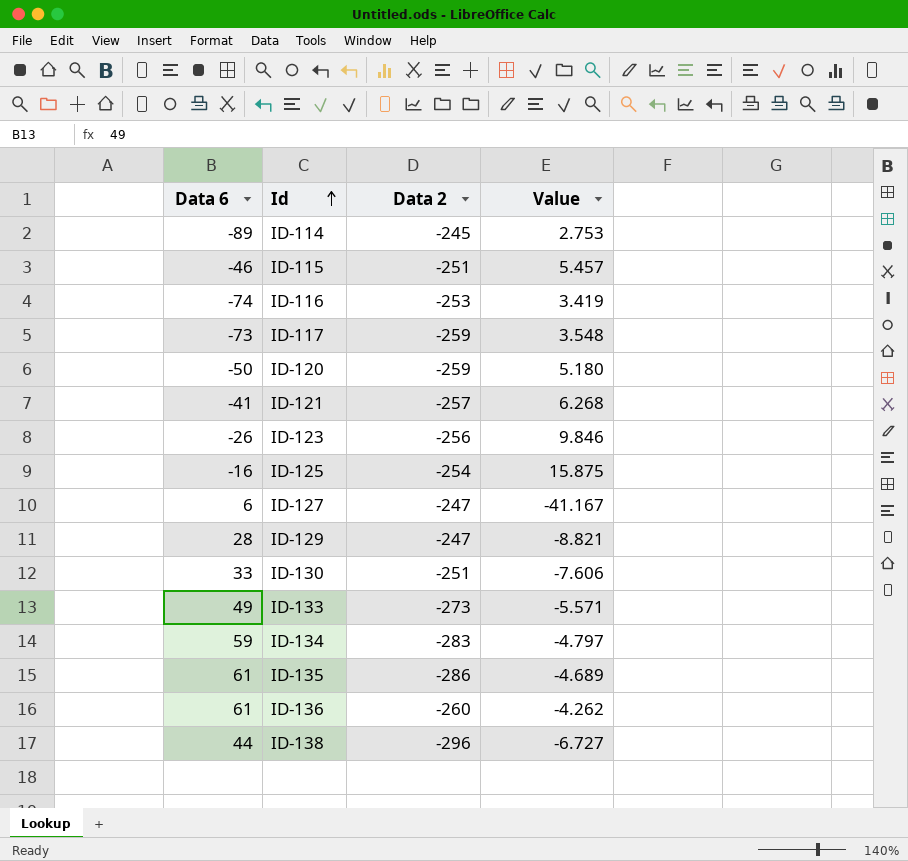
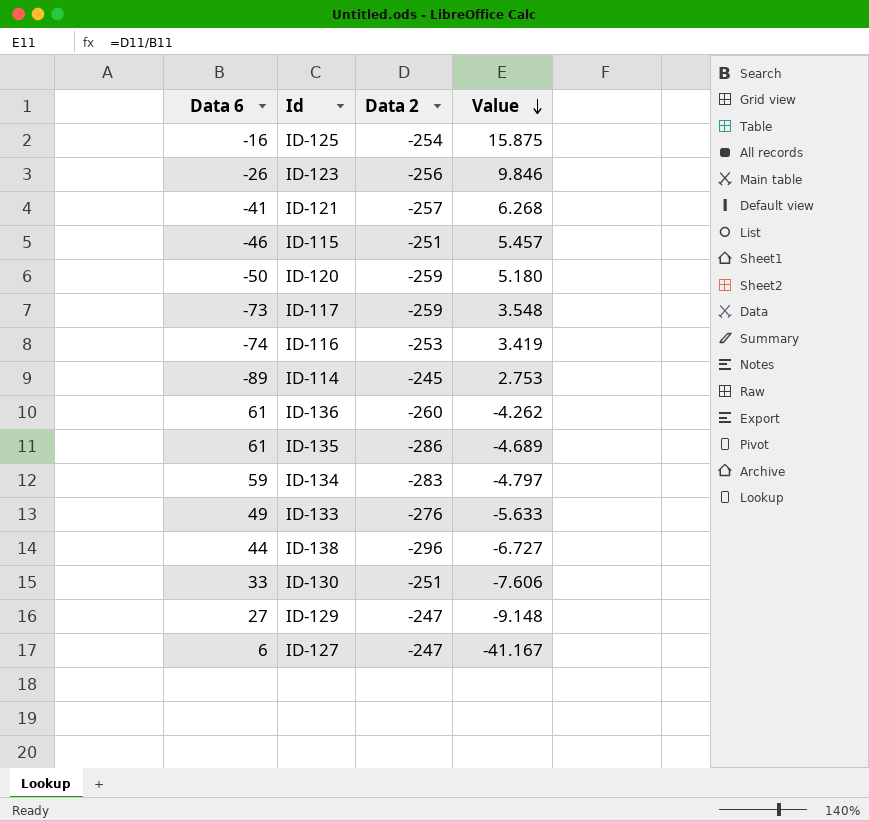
row order: Id ascending -> Value descending
ID-133 | Data 2: -273 -> -276
ID-133 | Value: -5.571 -> -5.633
ID-129 | Data 6: 28 -> 27
ID-129 | Value: -8.821 -> -9.148

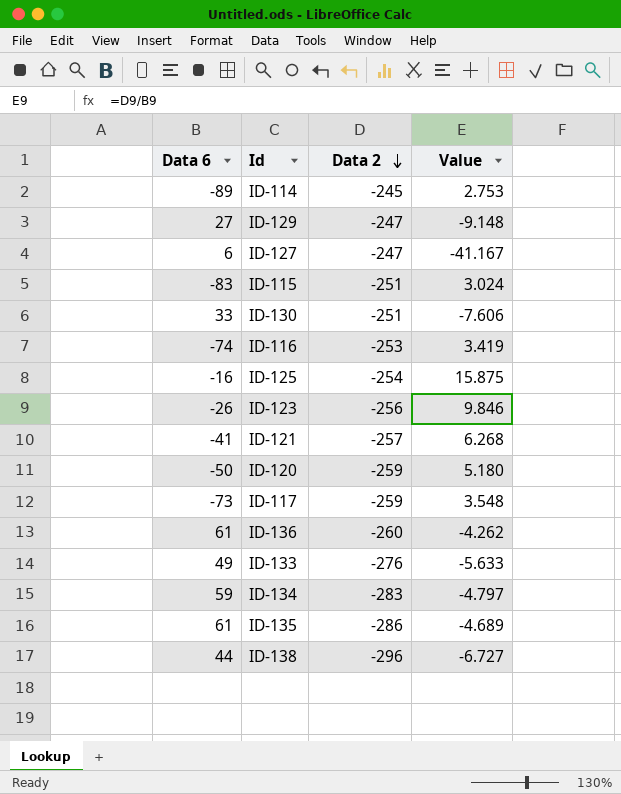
row order: Value descending -> Data 2 descending
ID-115 | Data 6: -46 -> -83
ID-115 | Value: 5.457 -> 3.024

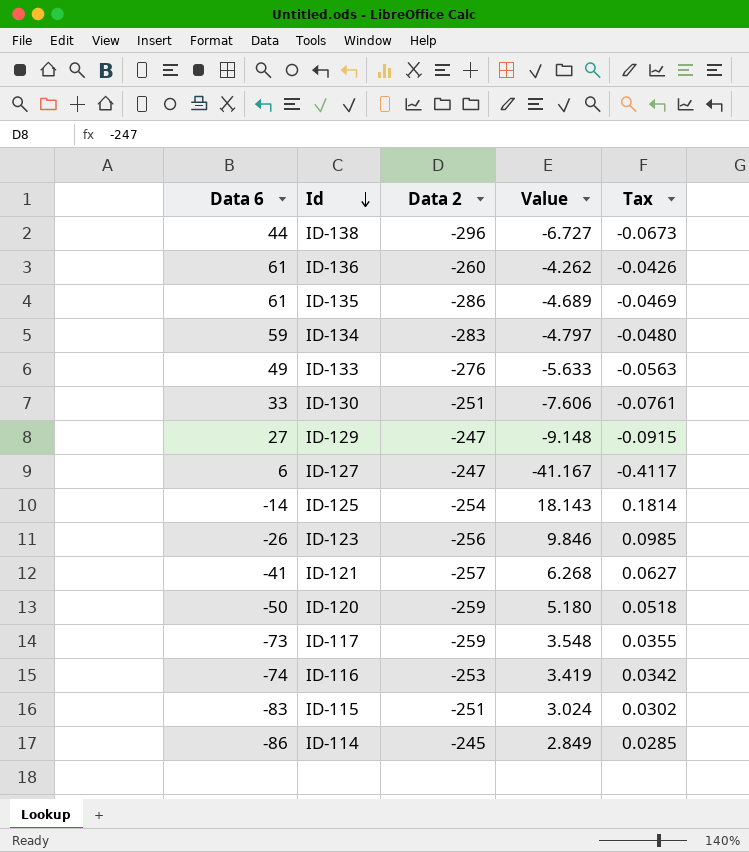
row order: Data 2 descending -> Id descending
column Tax | formula: none -> [Value] * 0.01
ID-125 | Data 6: -16 -> -14
ID-125 | Value: 15.875 -> 18.143
ID-114 | Data 6: -89 -> -86
ID-114 | Value: 2.753 -> 2.849

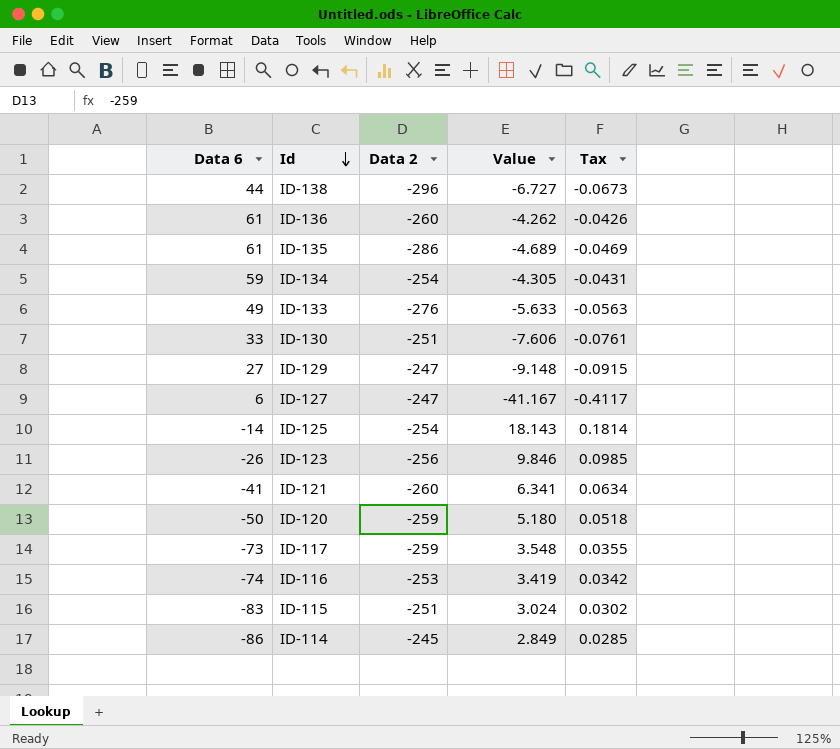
ID-134 | Data 2: -283 -> -254
ID-134 | Value: -4.797 -> -4.305
ID-134 | Tax: -0.0480 -> -0.0431
ID-121 | Data 2: -257 -> -260
ID-121 | Value: 6.268 -> 6.341
ID-121 | Tax: 0.0627 -> 0.0634

